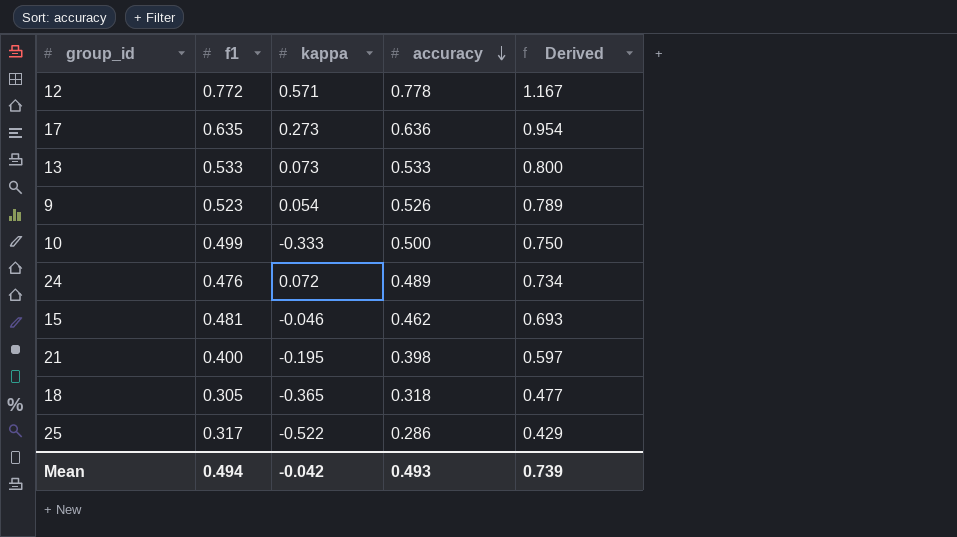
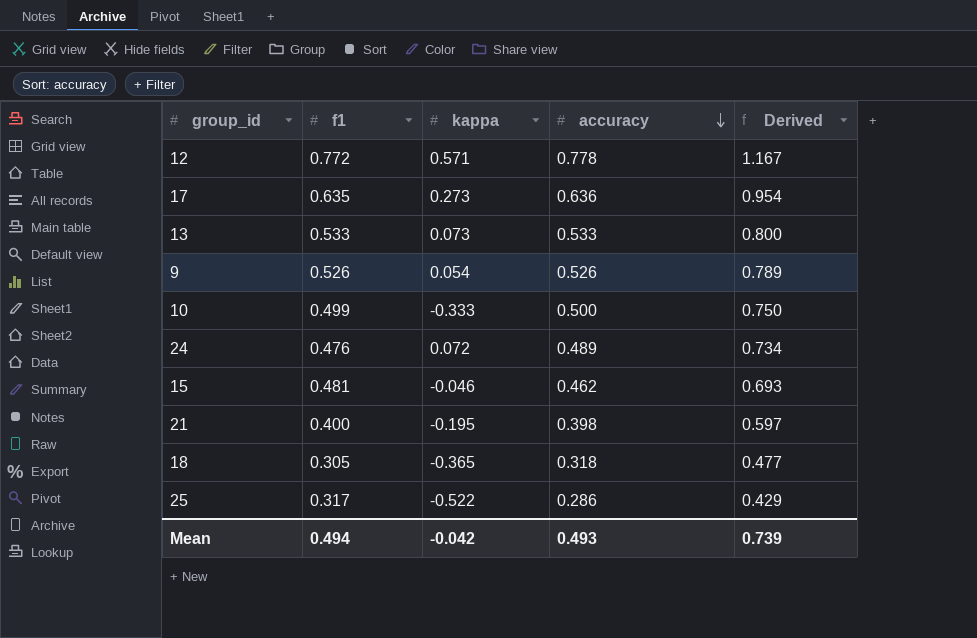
9 | f1: 0.523 -> 0.526

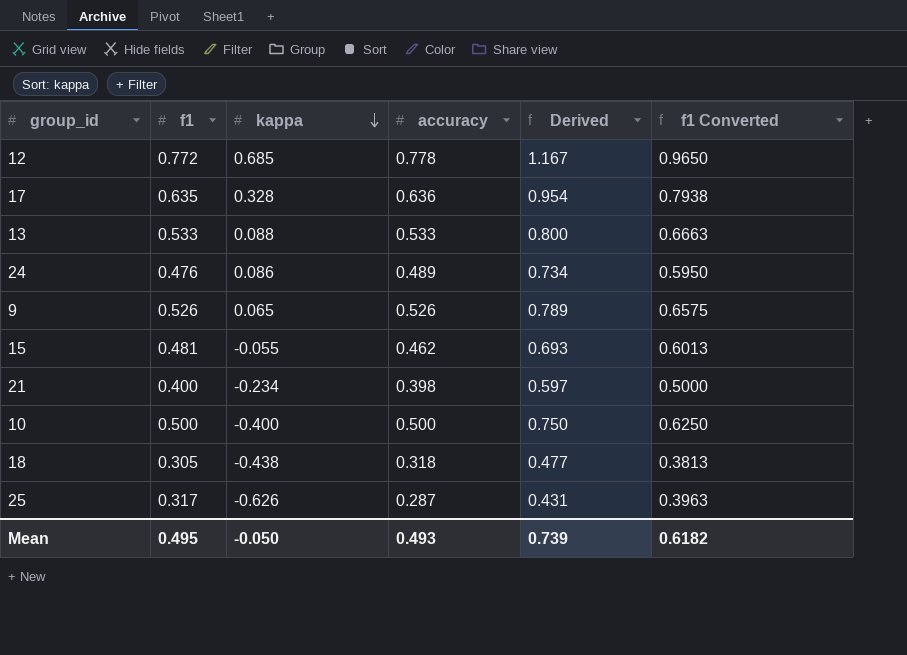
row order: accuracy descending -> kappa descending
column f1 Converted | formula: none -> [f1] * 1.25
12 | kappa: 0.571 -> 0.685
17 | kappa: 0.273 -> 0.328
13 | kappa: 0.073 -> 0.088
24 | kappa: 0.072 -> 0.086
9 | kappa: 0.054 -> 0.065
15 | kappa: -0.046 -> -0.055
21 | kappa: -0.195 -> -0.234
10 | f1: 0.499 -> 0.500
10 | kappa: -0.333 -> -0.400
18 | kappa: -0.365 -> -0.438
25 | kappa: -0.522 -> -0.626
25 | accuracy: 0.286 -> 0.287
25 | Derived: 0.429 -> 0.431
Mean | f1: 0.494 -> 0.495
Mean | kappa: -0.042 -> -0.050

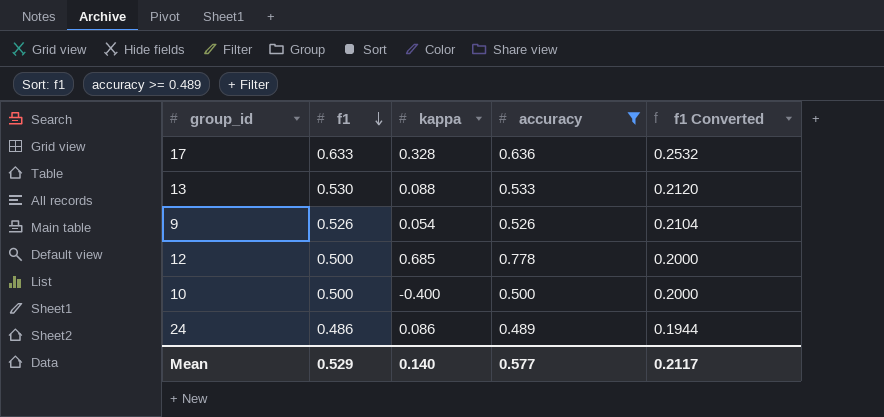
filter: none -> accuracy >= 0.489
row order: kappa descending -> f1 descending
column Derived | formula: [accuracy] * 1.5 -> none
column f1 Converted | formula: [f1] * 1.25 -> [f1] * 0.4
17 | f1: 0.635 -> 0.633
13 | f1: 0.533 -> 0.530
9 | kappa: 0.065 -> 0.054
12 | f1: 0.772 -> 0.500
24 | f1: 0.476 -> 0.486
Mean | f1: 0.495 -> 0.529
Mean | kappa: -0.050 -> 0.140
Mean | accuracy: 0.493 -> 0.577
Mean | f1 Converted: 0.6182 -> 0.2117

